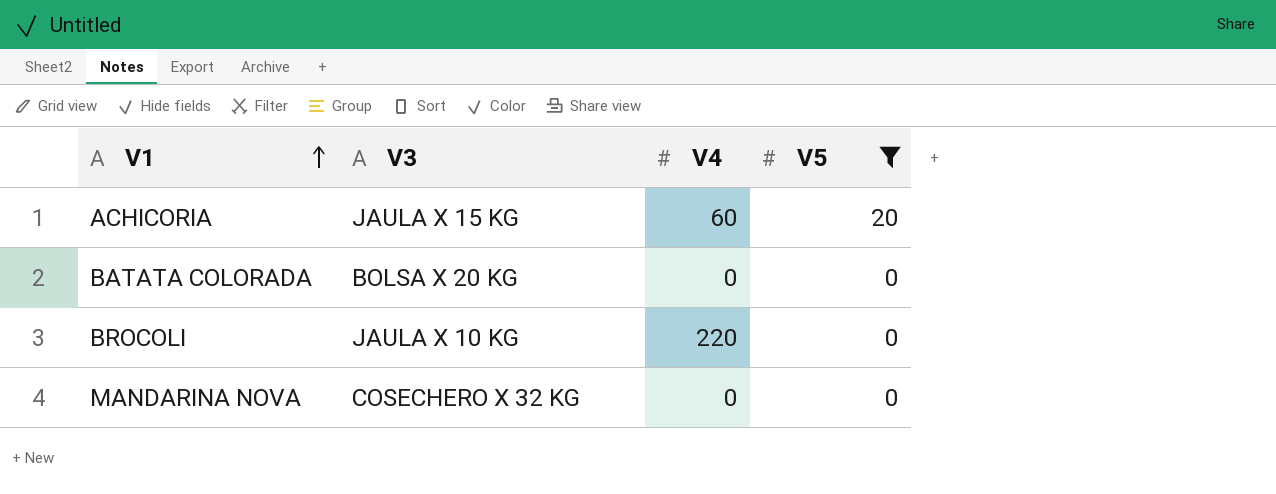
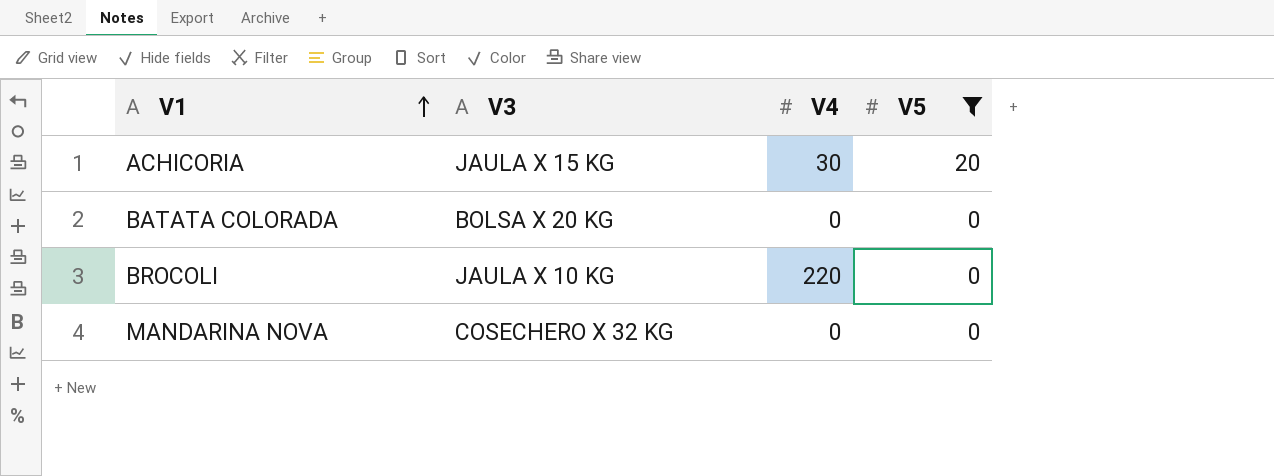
ACHICORIA | V4: 60 -> 30

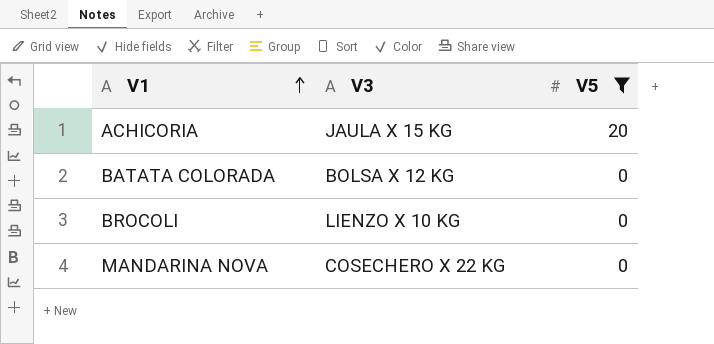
column V4 | position: 3 -> none
BATATA COLORADA | V3: BOLSA X 20 KG -> BOLSA X 12 KG
BROCOLI | V3: JAULA X 10 KG -> LIENZO X 10 KG
MANDARINA NOVA | V3: COSECHERO X 32 KG -> COSECHERO X 22 KG

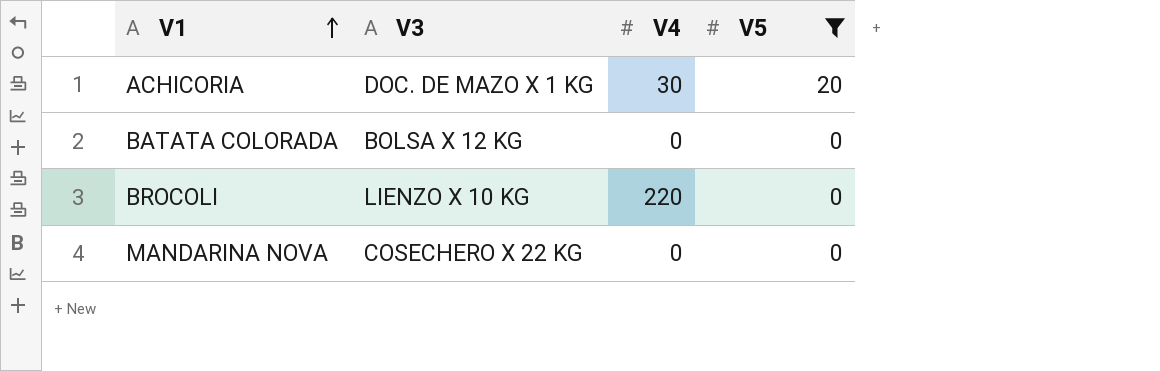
column V4 | position: none -> 3
ACHICORIA | V3: JAULA X 15 KG -> DOC. DE MAZO X 1 KG

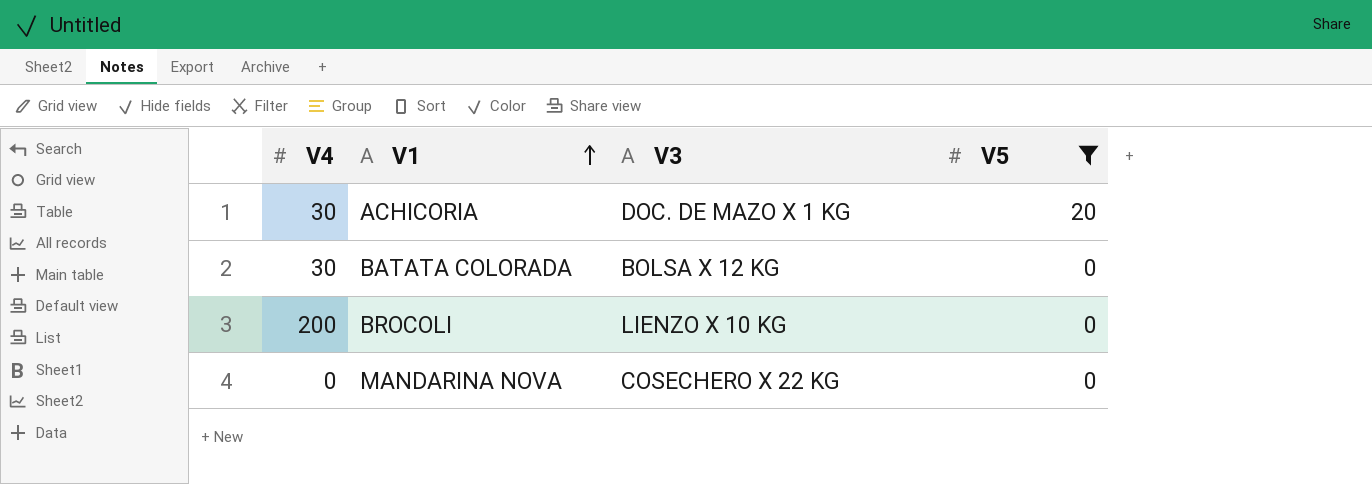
column V4 | position: 3 -> 1
BATATA COLORADA | V4: 0 -> 30
BROCOLI | V4: 220 -> 200

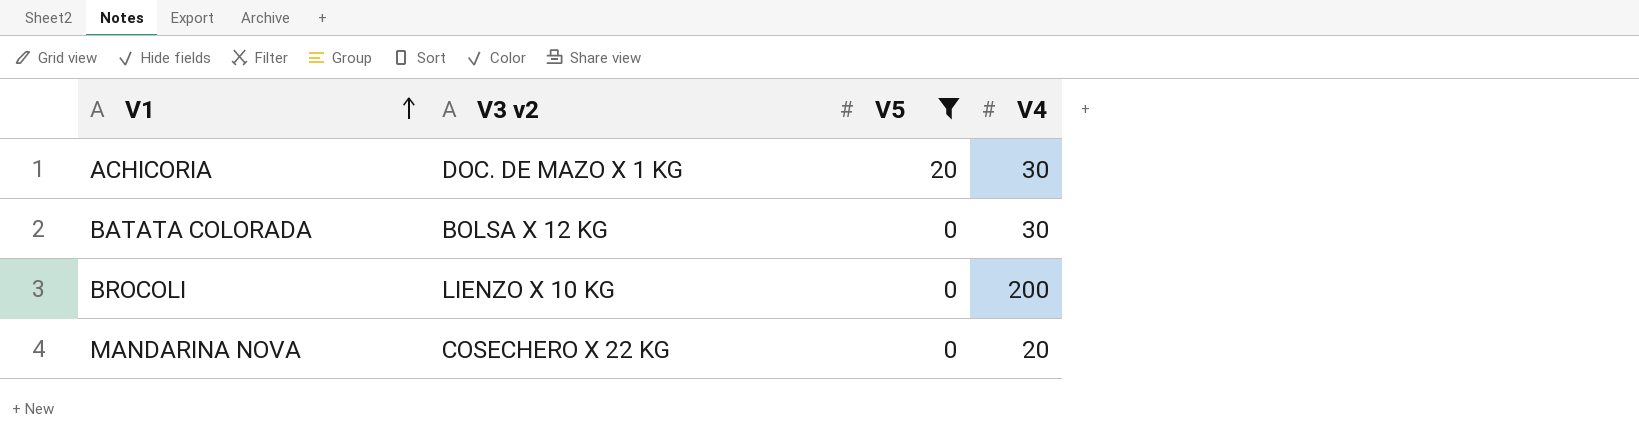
column name: V3 -> V3 v2
column V4 | position: 1 -> 4
MANDARINA NOVA | V4: 0 -> 20

